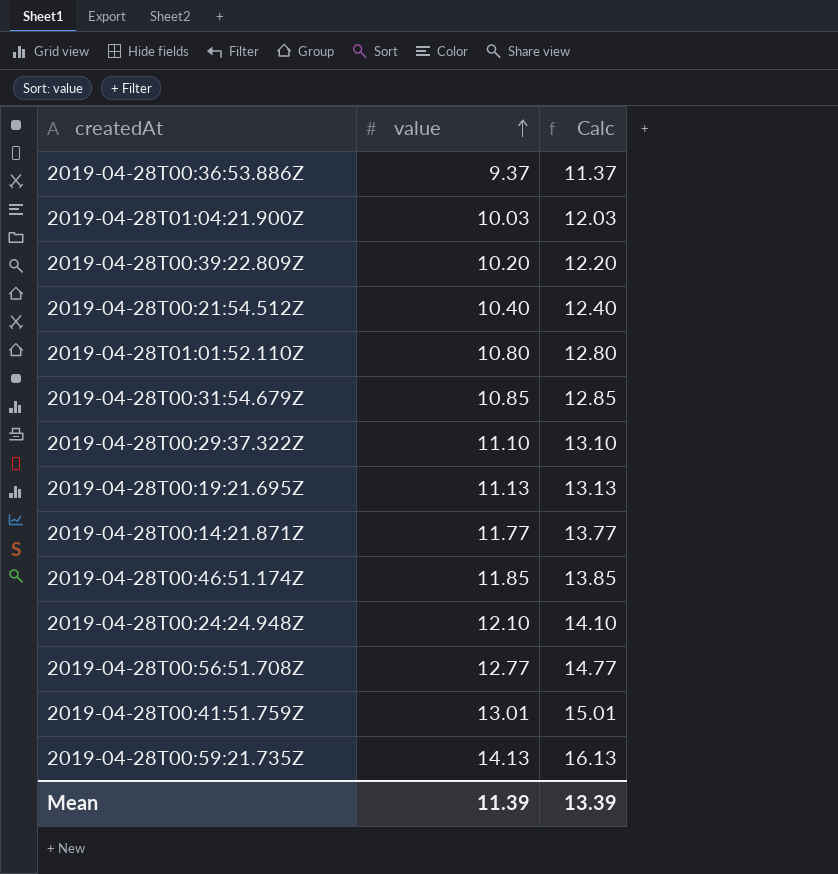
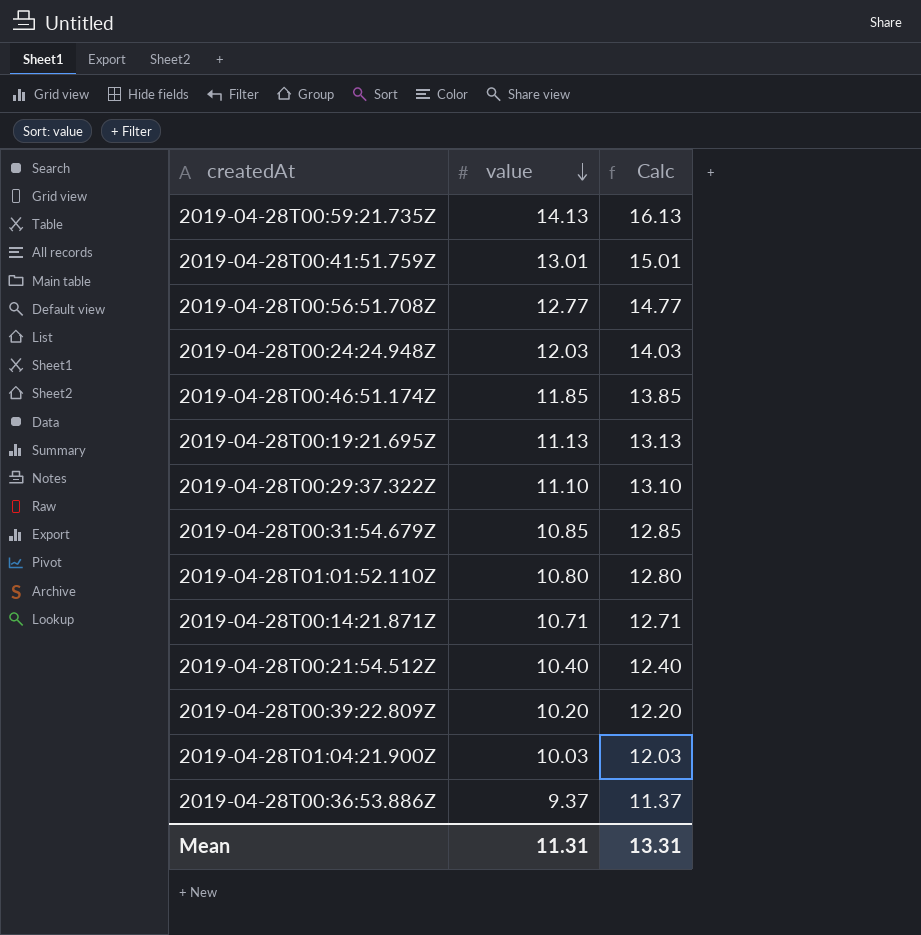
row order: value ascending -> value descending
2019-04-28T00:24:24.948Z | value: 12.10 -> 12.03
2019-04-28T00:24:24.948Z | Calc: 14.10 -> 14.03
2019-04-28T00:14:21.871Z | value: 11.77 -> 10.71
2019-04-28T00:14:21.871Z | Calc: 13.77 -> 12.71
Mean | value: 11.39 -> 11.31
Mean | Calc: 13.39 -> 13.31

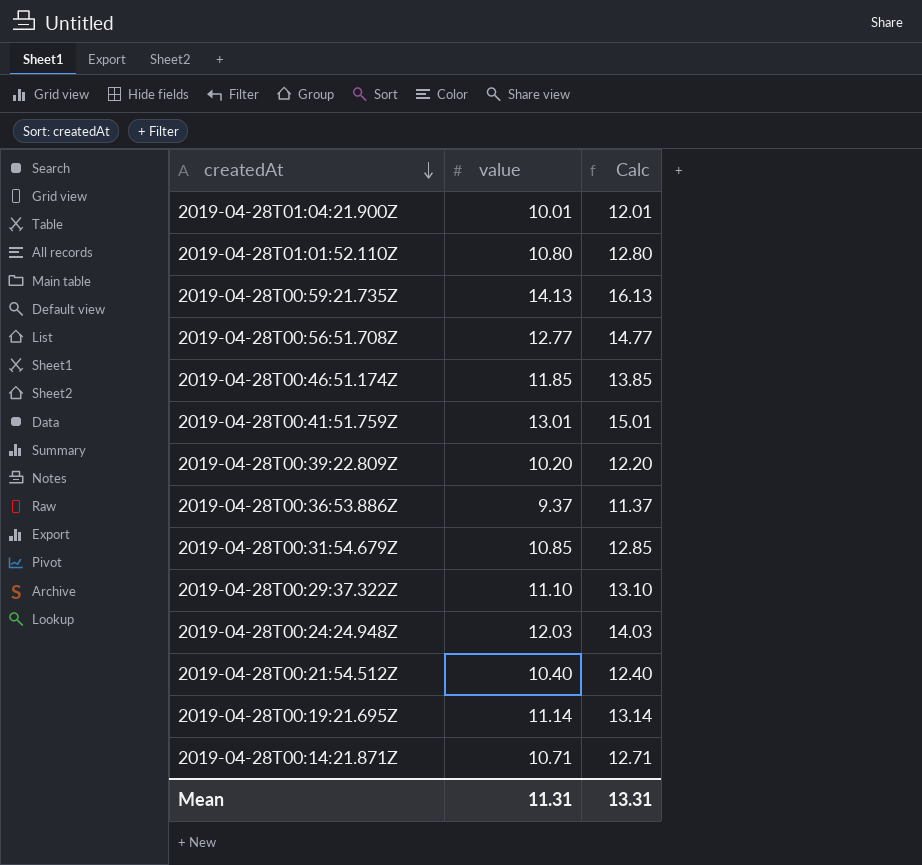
row order: value descending -> createdAt descending
2019-04-28T01:04:21.900Z | value: 10.03 -> 10.01
2019-04-28T01:04:21.900Z | Calc: 12.03 -> 12.01
2019-04-28T00:19:21.695Z | value: 11.13 -> 11.14
2019-04-28T00:19:21.695Z | Calc: 13.13 -> 13.14

